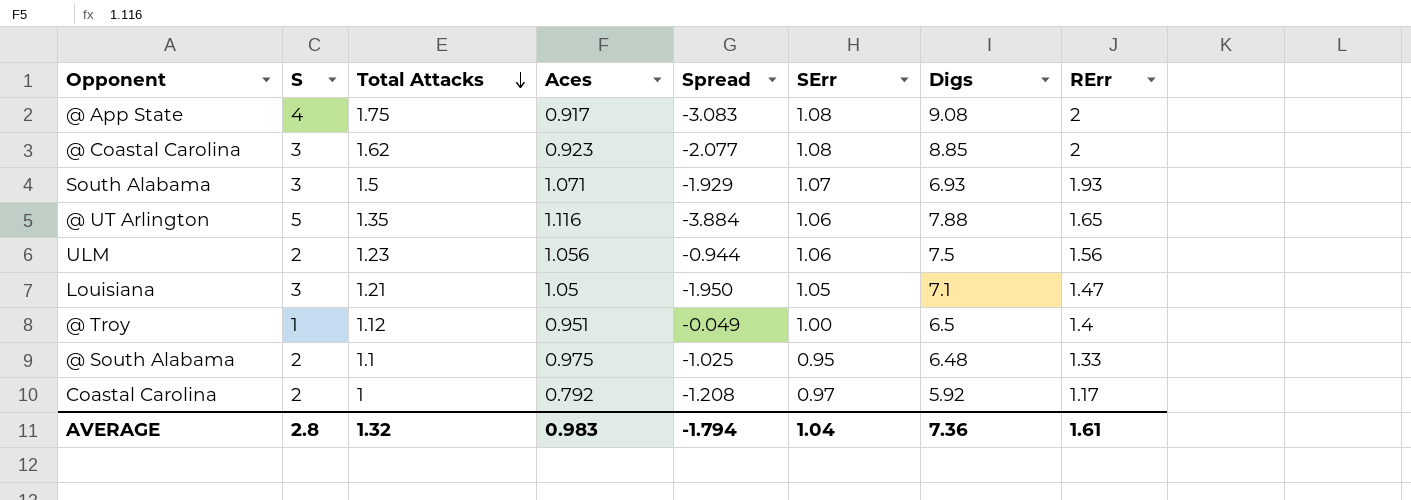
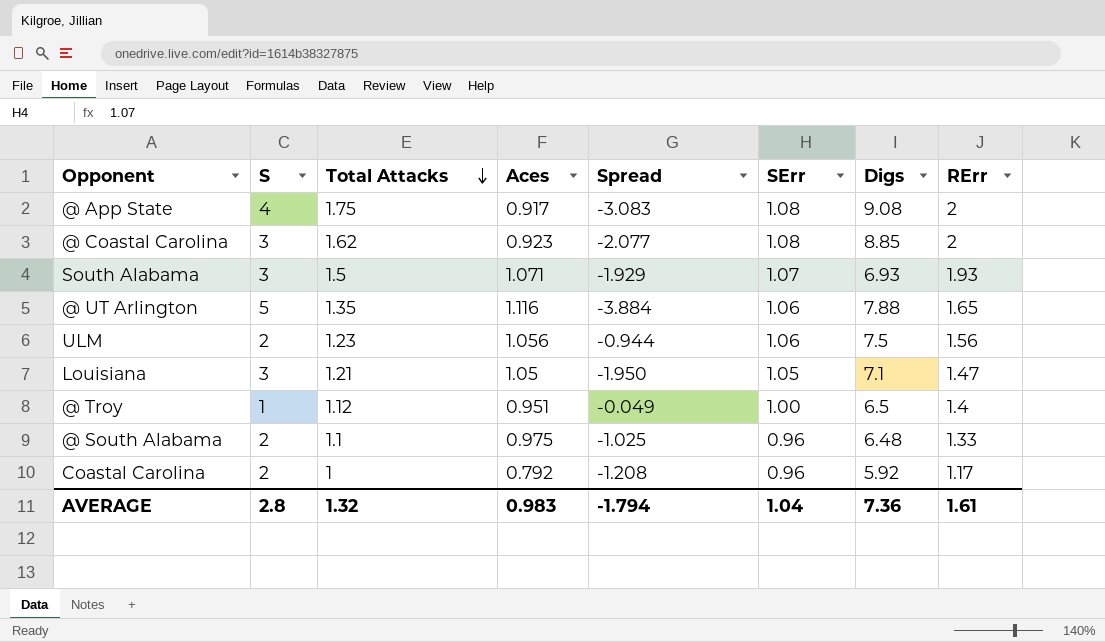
@ South Alabama | SErr: 0.95 -> 0.96
Coastal Carolina | SErr: 0.97 -> 0.96

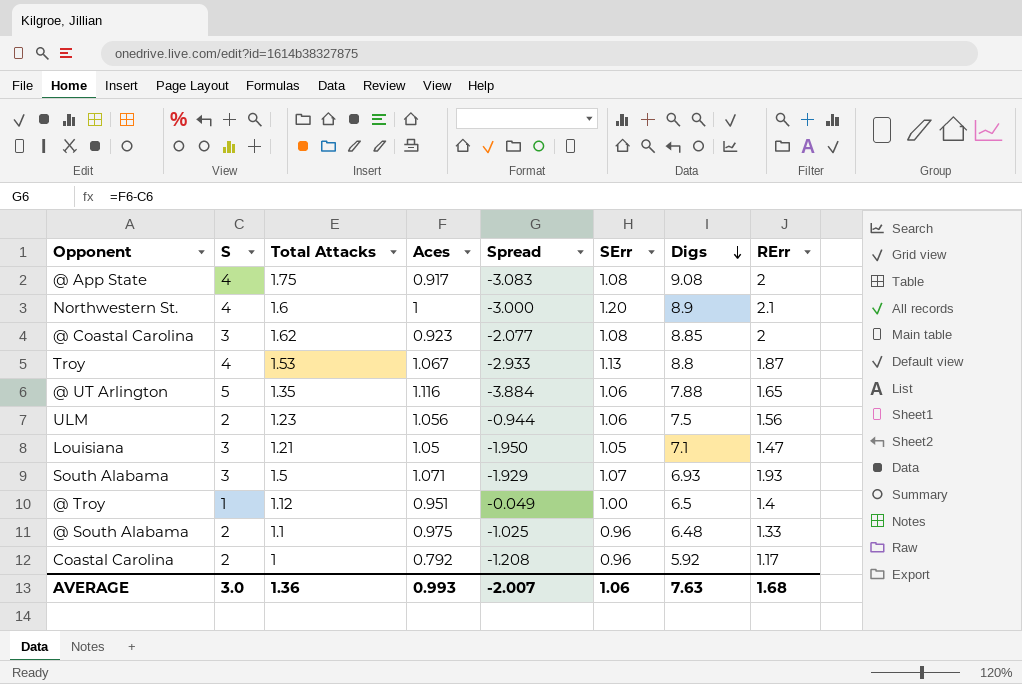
row order: Total Attacks descending -> Digs descending
row Northwestern St.: none -> 4 | 1.6 | 1 | -3.000 | 1.20 | 8.9 | 2.1
row Troy: none -> 4 | 1.53 | 1.067 | -2.933 | 1.13 | 8.8 | 1.87
AVERAGE | S: 2.8 -> 3.0
AVERAGE | Total Attacks: 1.32 -> 1.36
AVERAGE | Aces: 0.983 -> 0.993
AVERAGE | Spread: -1.794 -> -2.007
AVERAGE | SErr: 1.04 -> 1.06
AVERAGE | Digs: 7.36 -> 7.63
AVERAGE | RErr: 1.61 -> 1.68

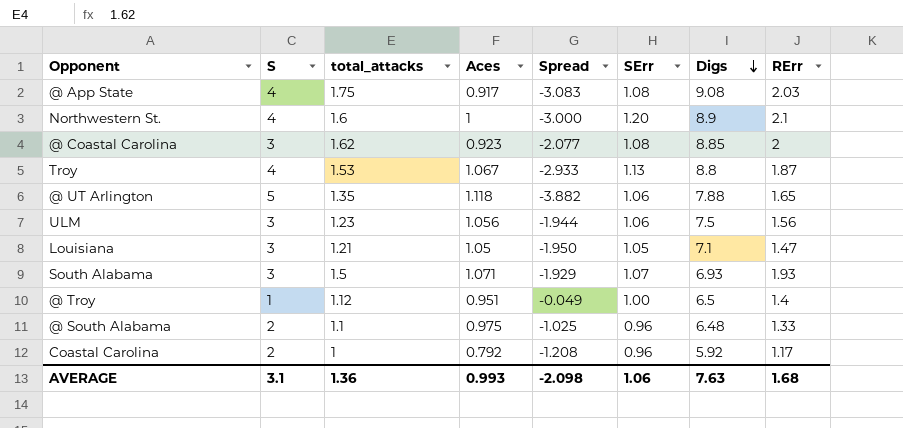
column name: Total Attacks -> total_attacks
@ App State | RErr: 2 -> 2.03
@ UT Arlington | Aces: 1.116 -> 1.118
@ UT Arlington | Spread: -3.884 -> -3.882
ULM | S: 2 -> 3
ULM | Spread: -0.944 -> -1.944
AVERAGE | S: 3.0 -> 3.1
AVERAGE | Spread: -2.007 -> -2.098

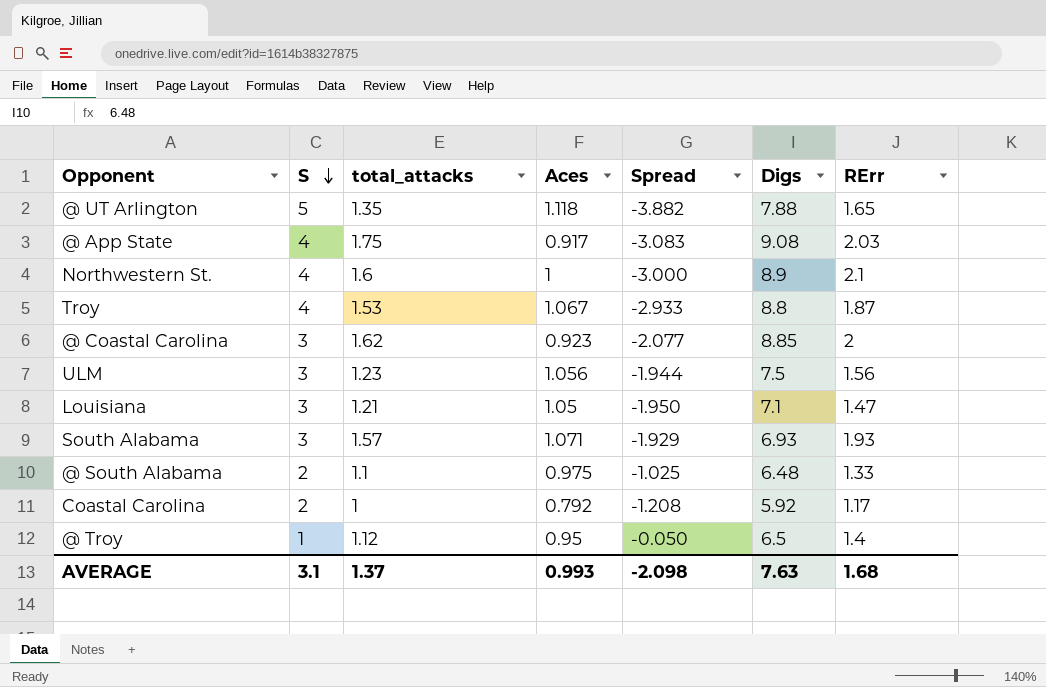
row order: Digs descending -> S descending
column SErr | position: 6 -> none
South Alabama | total_attacks: 1.5 -> 1.57
@ Troy | Aces: 0.951 -> 0.95
@ Troy | Spread: -0.049 -> -0.050
AVERAGE | total_attacks: 1.36 -> 1.37

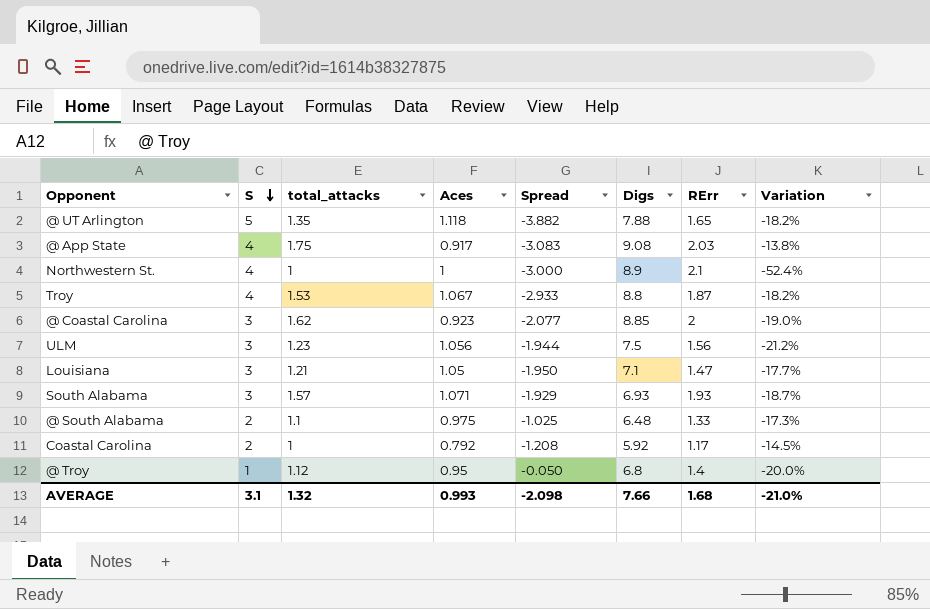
column Variation | formula: none -> ([total_attacks] - [RErr]) / [RErr]
Northwestern St. | total_attacks: 1.6 -> 1
@ Troy | Digs: 6.5 -> 6.8
AVERAGE | total_attacks: 1.37 -> 1.32
AVERAGE | Digs: 7.63 -> 7.66

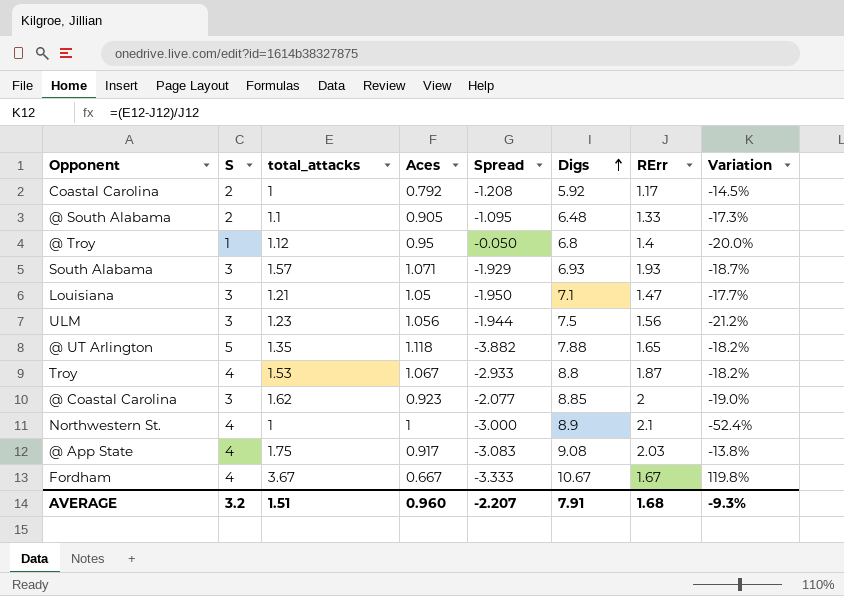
row order: S descending -> Digs ascending
@ South Alabama | Aces: 0.975 -> 0.905
@ South Alabama | Spread: -1.025 -> -1.095
row Fordham: none -> 4 | 3.67 | 0.667 | -3.333 | 10.67 | 1.67 | 119.8%
AVERAGE | S: 3.1 -> 3.2
AVERAGE | total_attacks: 1.32 -> 1.51
AVERAGE | Aces: 0.993 -> 0.960
AVERAGE | Spread: -2.098 -> -2.207
AVERAGE | Digs: 7.66 -> 7.91
AVERAGE | Variation: -21.0% -> -9.3%

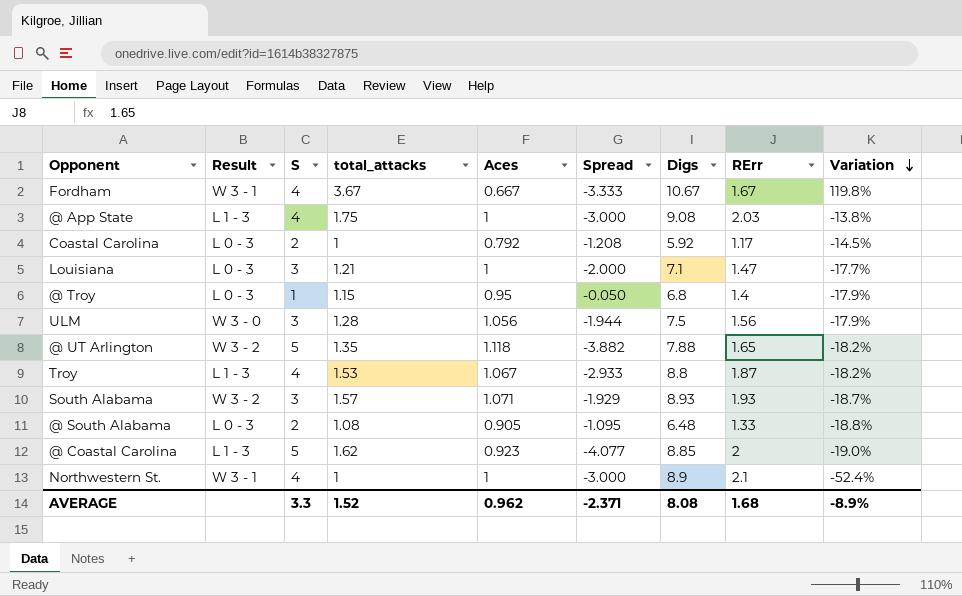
row order: Digs ascending -> Variation descending
column Result | position: none -> 2
@ App State | Aces: 0.917 -> 1
@ App State | Spread: -3.083 -> -3.000
Louisiana | Aces: 1.05 -> 1
Louisiana | Spread: -1.950 -> -2.000
@ Troy | total_attacks: 1.12 -> 1.15
@ Troy | Variation: -20.0% -> -17.9%
ULM | total_attacks: 1.23 -> 1.28
ULM | Variation: -21.2% -> -17.9%
South Alabama | Digs: 6.93 -> 8.93
@ South Alabama | total_attacks: 1.1 -> 1.08
@ South Alabama | Variation: -17.3% -> -18.8%
@ Coastal Carolina | S: 3 -> 5
@ Coastal Carolina | Spread: -2.077 -> -4.077
AVERAGE | S: 3.2 -> 3.3
AVERAGE | total_attacks: 1.51 -> 1.52
AVERAGE | Aces: 0.960 -> 0.962
AVERAGE | Spread: -2.207 -> -2.371
AVERAGE | Digs: 7.91 -> 8.08
AVERAGE | Variation: -9.3% -> -8.9%

